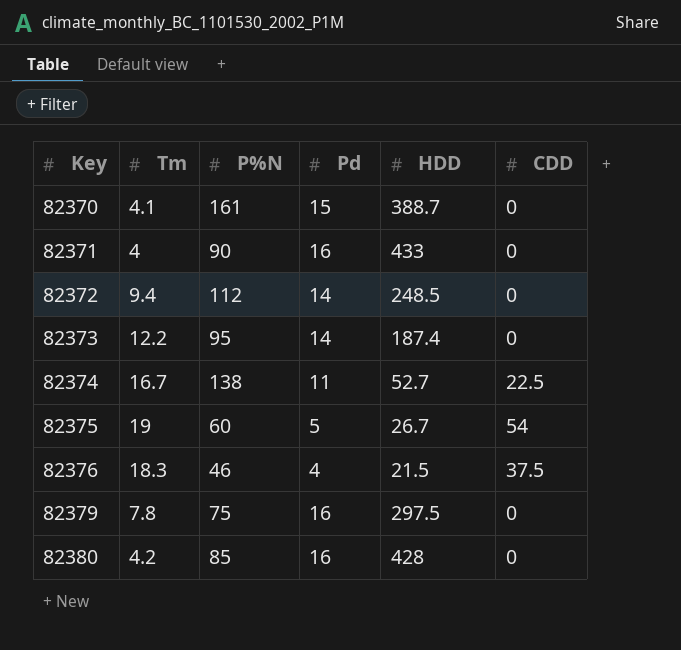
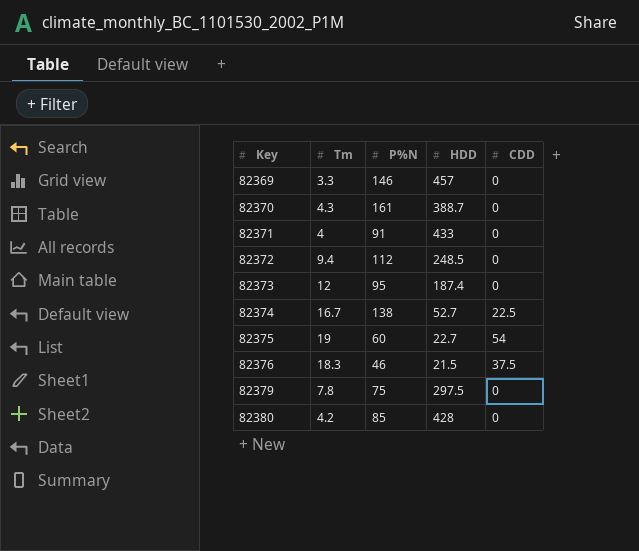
column Pd | position: 4 -> none
row 82369: none -> 3.3 | 146 | 457 | 0
82370 | Tm: 4.1 -> 4.3
82371 | P%N: 90 -> 91
82373 | Tm: 12.2 -> 12
82375 | HDD: 26.7 -> 22.7

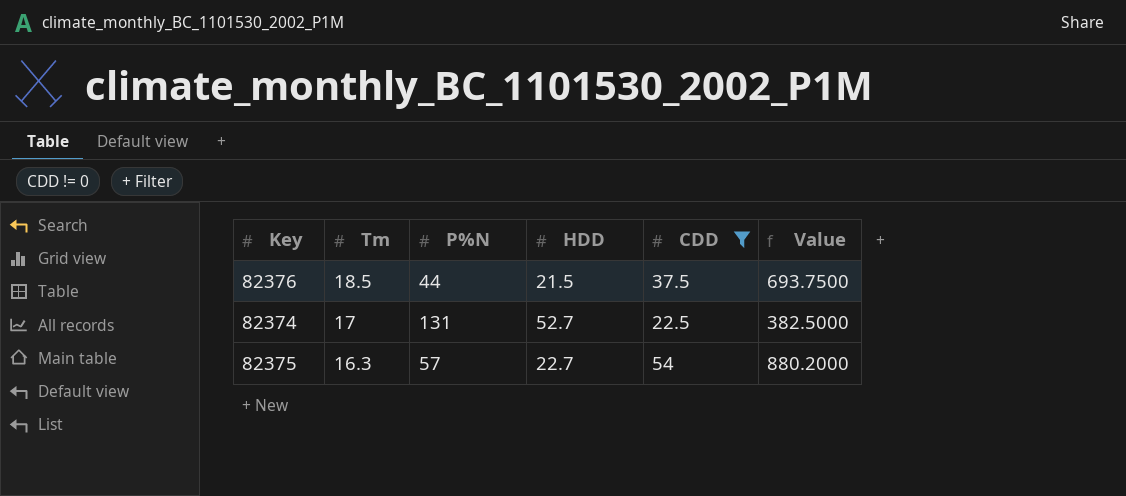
filter: none -> CDD != 0
row order: Key ascending -> Tm descending
column Value | formula: none -> [Tm] * [CDD]
82376 | Tm: 18.3 -> 18.5
82376 | P%N: 46 -> 44
82374 | Tm: 16.7 -> 17
82374 | P%N: 138 -> 131
82375 | Tm: 19 -> 16.3
82375 | P%N: 60 -> 57

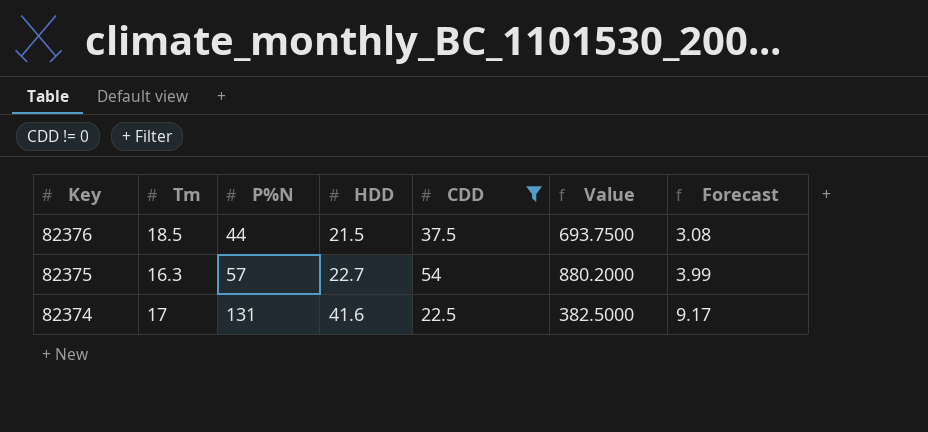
row order: Tm descending -> Key descending
column Forecast | formula: none -> [P%N] * 0.07
82374 | HDD: 52.7 -> 41.6

